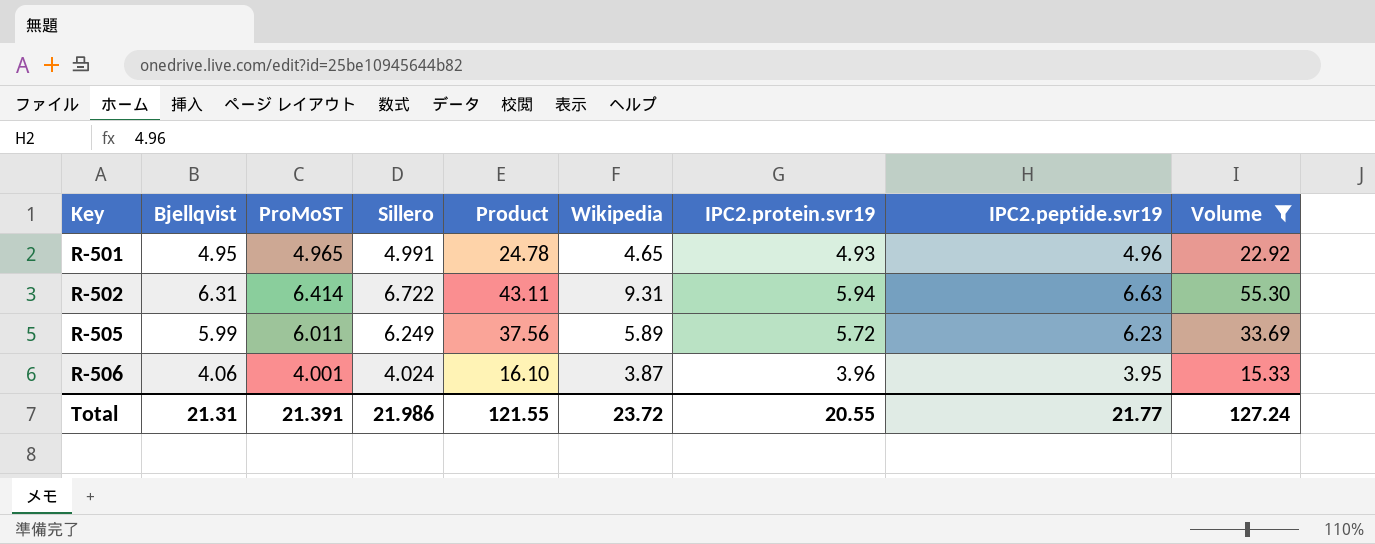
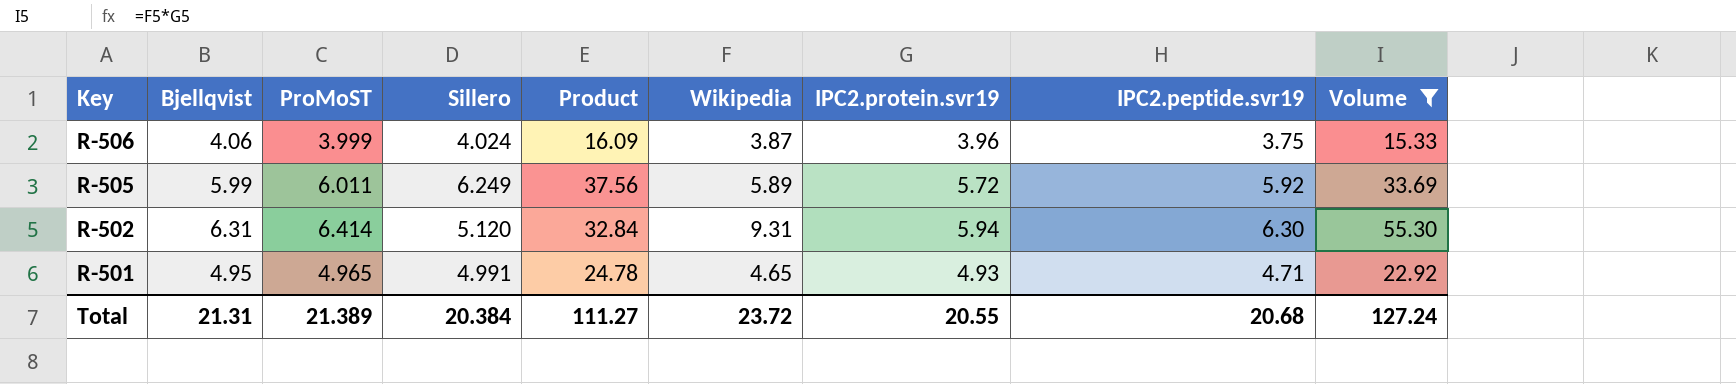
row order: Key ascending -> Key descending
R-506 | ProMoST: 4.001 -> 3.999
R-506 | Product: 16.10 -> 16.09
R-506 | IPC2.peptide.svr19: 3.95 -> 3.75
R-505 | IPC2.peptide.svr19: 6.23 -> 5.92
R-502 | Sillero: 6.722 -> 5.120
R-502 | Product: 43.11 -> 32.84
R-502 | IPC2.peptide.svr19: 6.63 -> 6.30
R-501 | IPC2.peptide.svr19: 4.96 -> 4.71
Total | ProMoST: 21.391 -> 21.389
Total | Sillero: 21.986 -> 20.384
Total | Product: 121.55 -> 111.27
Total | IPC2.peptide.svr19: 21.77 -> 20.68

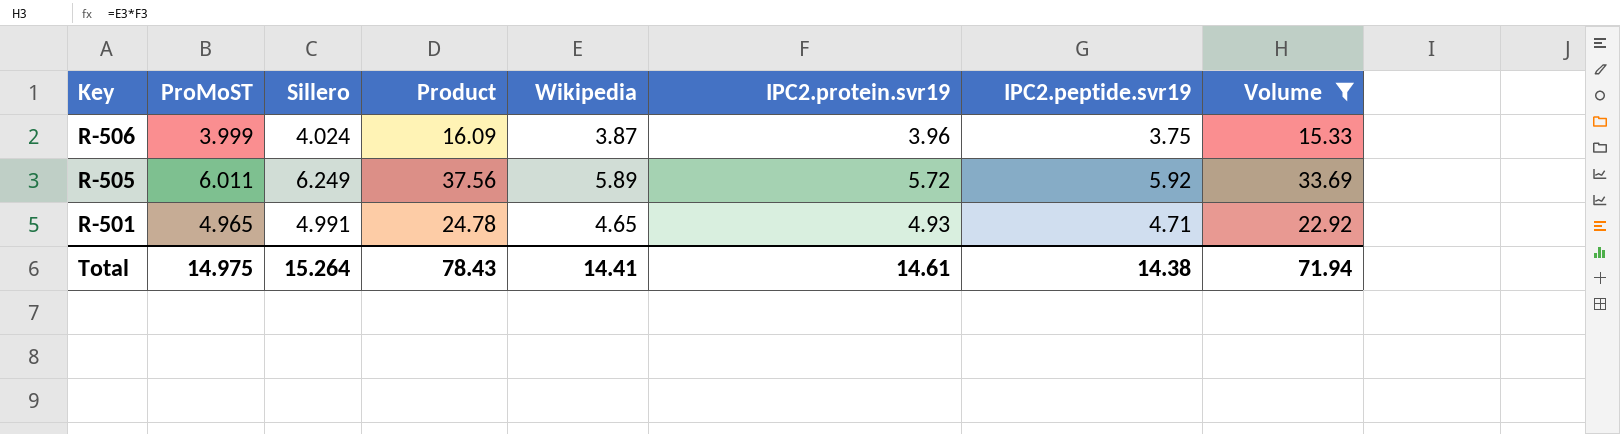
column Bjellqvist | position: 2 -> none
row R-502: 6.31 | 6.414 | 5.120 | 32.84 | 9.31 | 5.94 | 6.30 | 55.30 -> none
Total | ProMoST: 21.389 -> 14.975
Total | Sillero: 20.384 -> 15.264
Total | Product: 111.27 -> 78.43
Total | Wikipedia: 23.72 -> 14.41
Total | IPC2.protein.svr19: 20.55 -> 14.61
Total | IPC2.peptide.svr19: 20.68 -> 14.38
Total | Volume: 127.24 -> 71.94

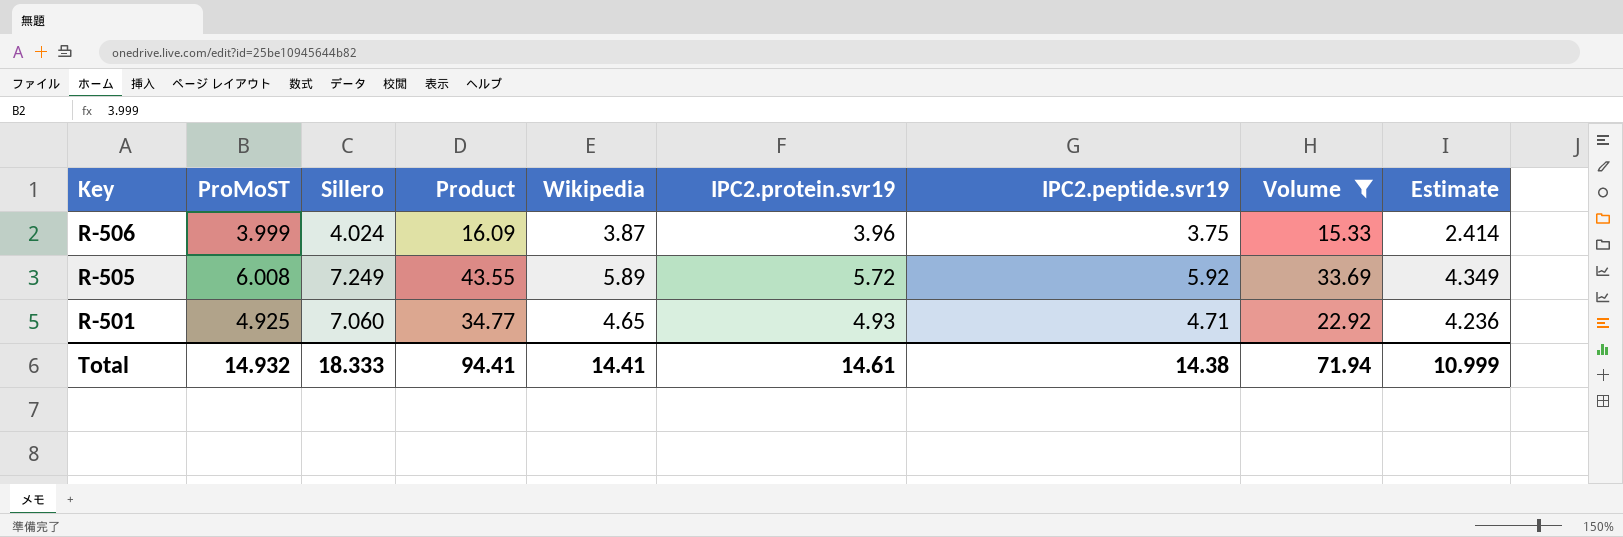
column Estimate | formula: none -> [Sillero] * 0.6
R-505 | ProMoST: 6.011 -> 6.008
R-505 | Sillero: 6.249 -> 7.249
R-505 | Product: 37.56 -> 43.55
R-501 | ProMoST: 4.965 -> 4.925
R-501 | Sillero: 4.991 -> 7.060
R-501 | Product: 24.78 -> 34.77
Total | ProMoST: 14.975 -> 14.932
Total | Sillero: 15.264 -> 18.333
Total | Product: 78.43 -> 94.41

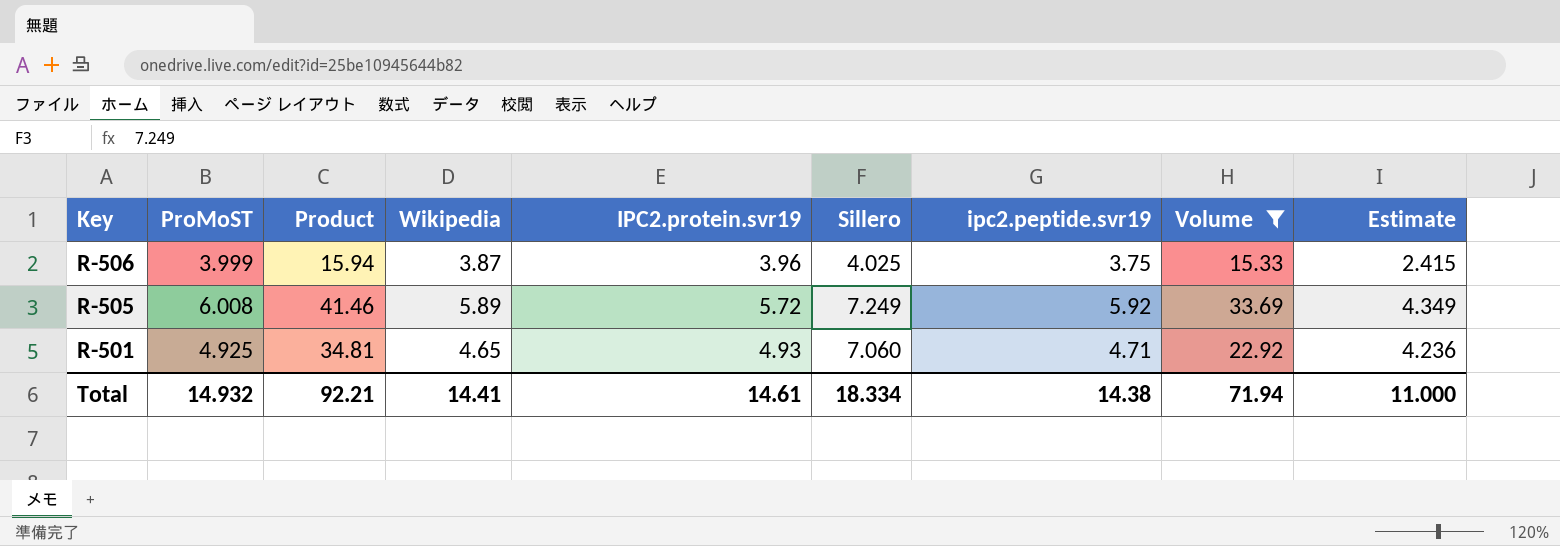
column Product | formula: [ProMoST] * [Sillero] -> [IPC2.protein.svr19] * [Sillero]
column Sillero | position: 3 -> 6
column name: IPC2.peptide.svr19 -> ipc2.peptide.svr19
R-506 | Sillero: 4.024 -> 4.025
R-506 | Estimate: 2.414 -> 2.415
Total | Product: 94.41 -> 92.21
Total | Sillero: 18.333 -> 18.334
Total | Estimate: 10.999 -> 11.000

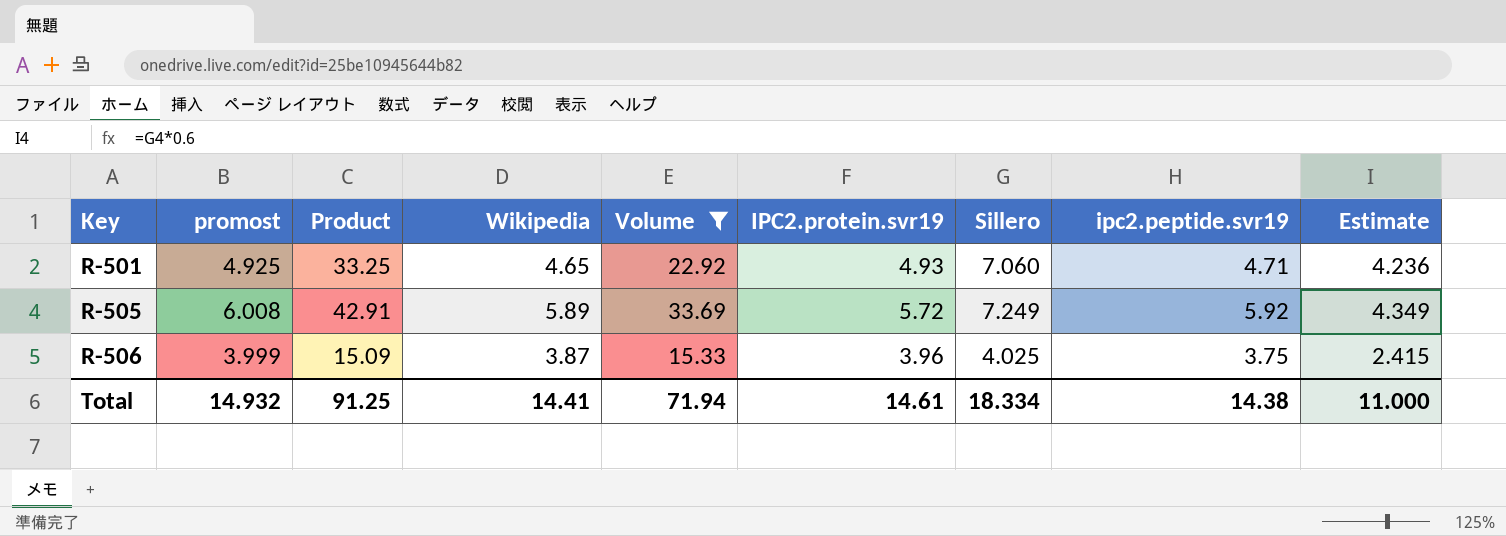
row order: Key descending -> Key ascending
column name: ProMoST -> promost
column Product | formula: [IPC2.protein.svr19] * [Sillero] -> [Sillero] * [ipc2.peptide.svr19]
column Volume | position: 8 -> 5
Total | Product: 92.21 -> 91.25

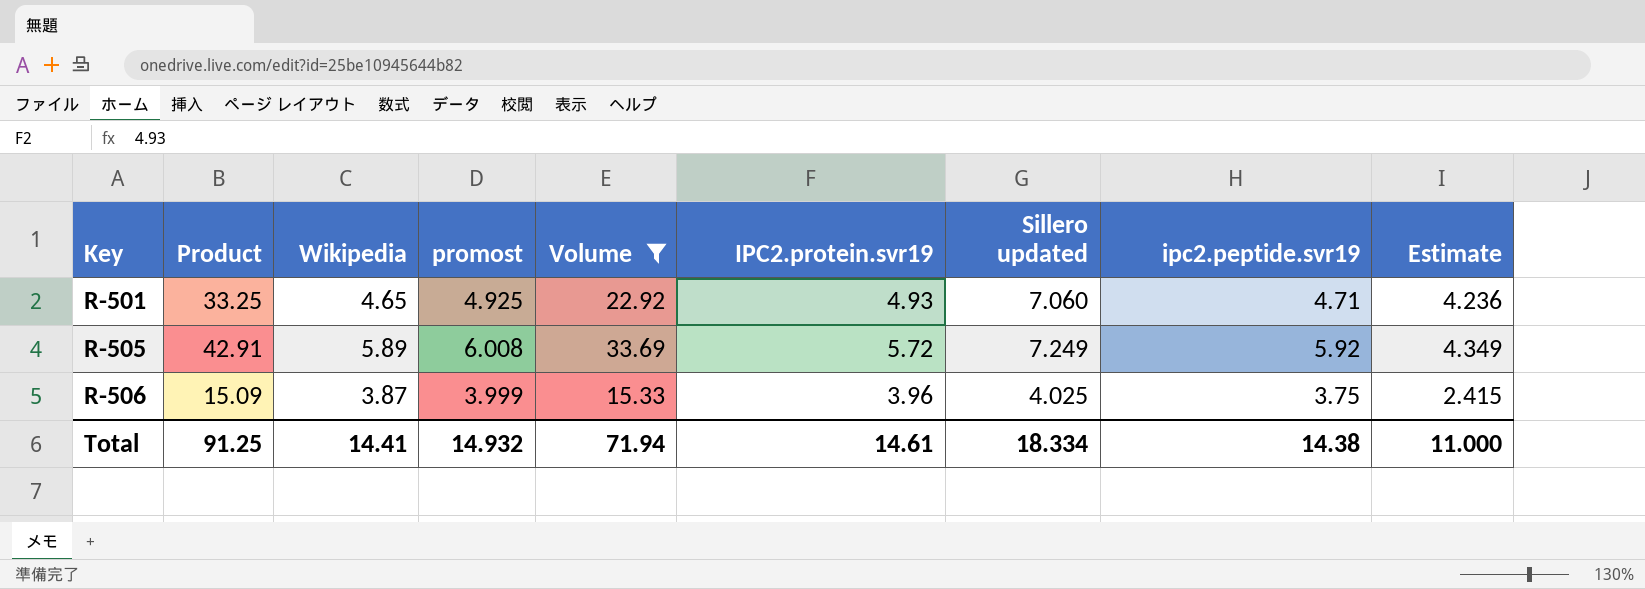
column promost | position: 2 -> 4
column name: Sillero -> Sillero updated

